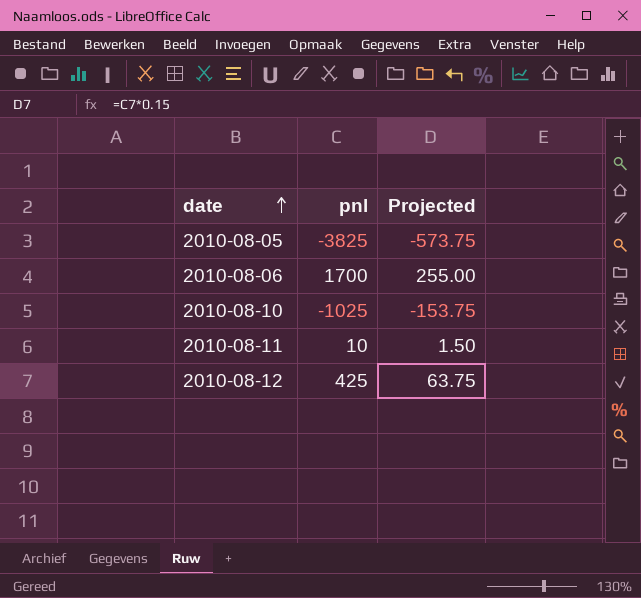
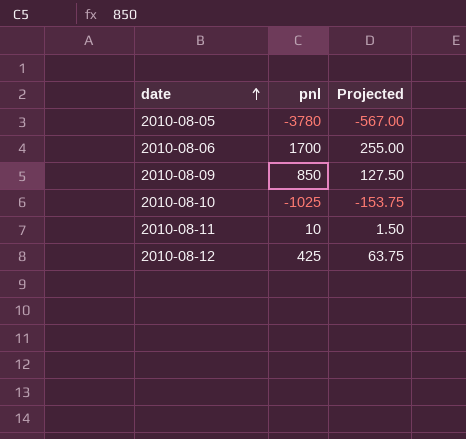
2010-08-05 | pnl: -3825 -> -3780
2010-08-05 | Projected: -573.75 -> -567.00
row 2010-08-09: none -> 850 | 127.50

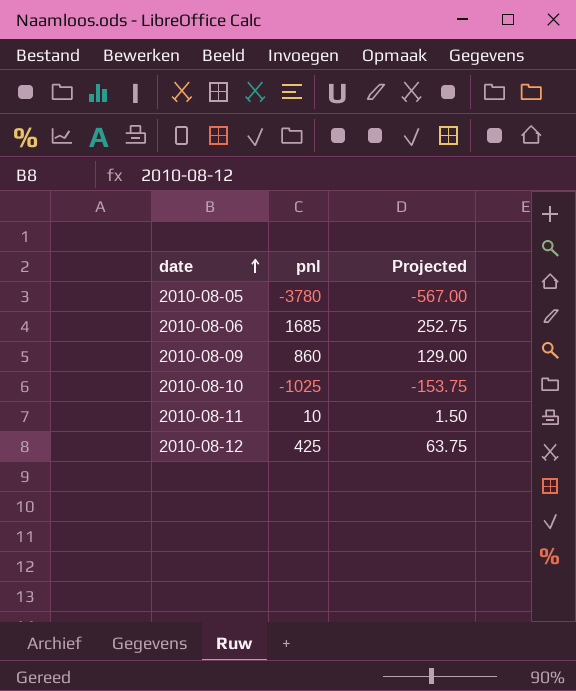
2010-08-06 | pnl: 1700 -> 1685
2010-08-06 | Projected: 255.00 -> 252.75
2010-08-09 | pnl: 850 -> 860
2010-08-09 | Projected: 127.50 -> 129.00

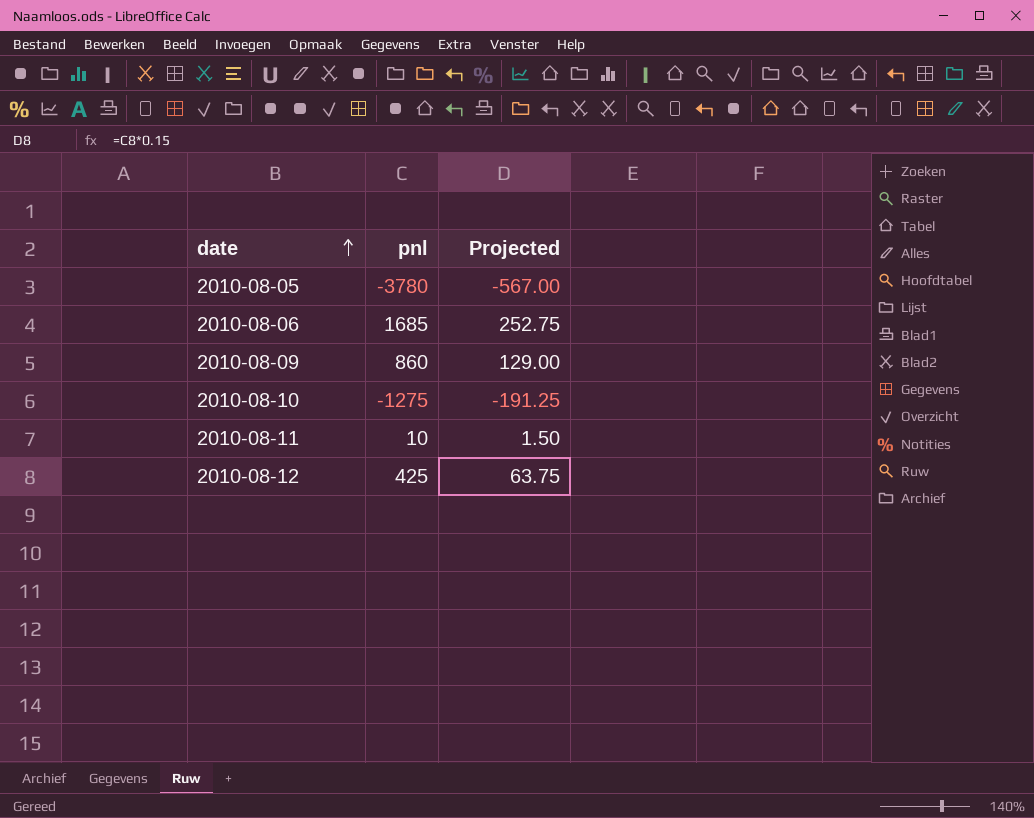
2010-08-10 | pnl: -1025 -> -1275
2010-08-10 | Projected: -153.75 -> -191.25

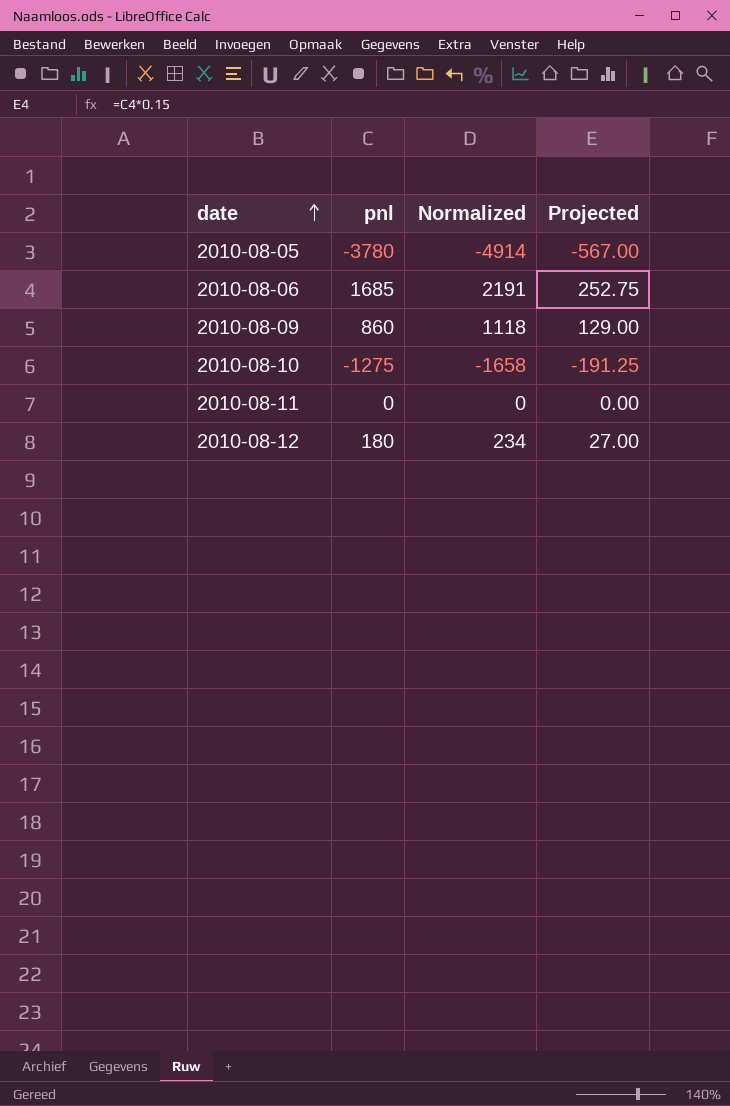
column Normalized | formula: none -> [pnl] * 1.3
2010-08-11 | pnl: 10 -> 0
2010-08-11 | Projected: 1.50 -> 0.00
2010-08-12 | pnl: 425 -> 180
2010-08-12 | Projected: 63.75 -> 27.00

